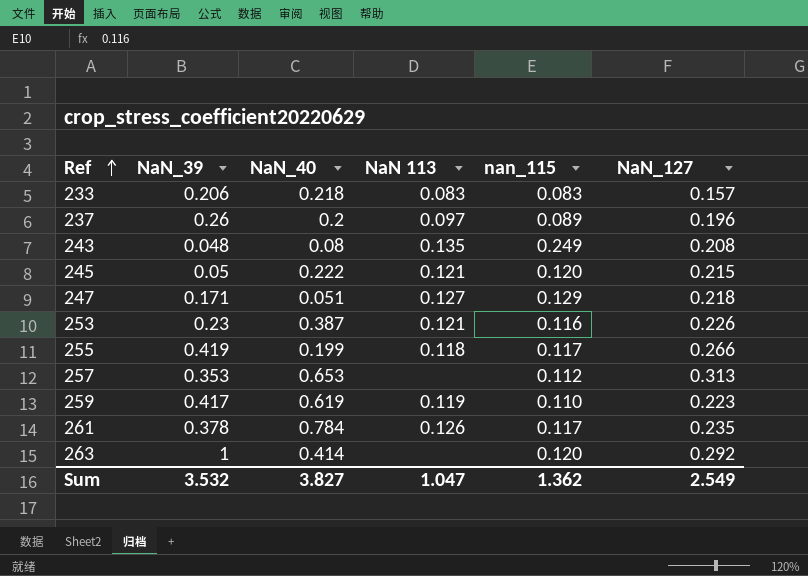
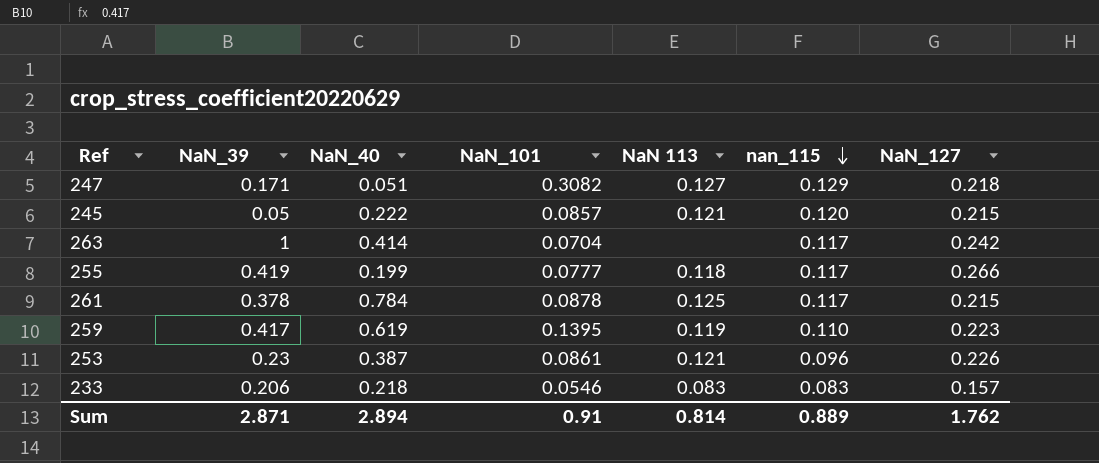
row order: Ref ascending -> nan_115 descending
column NaN_101 | position: none -> 4
row 237: 0.26 | 0.2 | 0.097 | 0.089 | 0.196 -> none
row 243: 0.048 | 0.08 | 0.135 | 0.249 | 0.208 -> none
row 257: 0.353 | 0.653 | none | 0.112 | 0.313 -> none
263 | nan_115: 0.120 -> 0.117
263 | NaN_127: 0.292 -> 0.242
261 | NaN 113: 0.126 -> 0.125
261 | NaN_127: 0.235 -> 0.215
253 | nan_115: 0.116 -> 0.096
Sum | NaN_39: 3.532 -> 2.871
Sum | NaN_40: 3.827 -> 2.894
Sum | NaN 113: 1.047 -> 0.814
Sum | nan_115: 1.362 -> 0.889
Sum | NaN_127: 2.549 -> 1.762

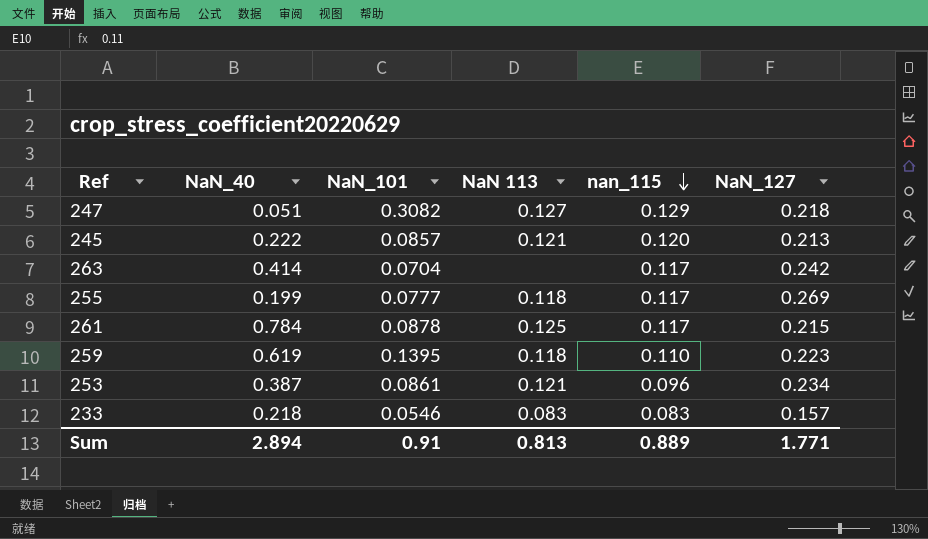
column NaN_39 | position: 2 -> none
245 | NaN_127: 0.215 -> 0.213
255 | NaN_127: 0.266 -> 0.269
259 | NaN 113: 0.119 -> 0.118
253 | NaN_127: 0.226 -> 0.234
Sum | NaN 113: 0.814 -> 0.813
Sum | NaN_127: 1.762 -> 1.771

